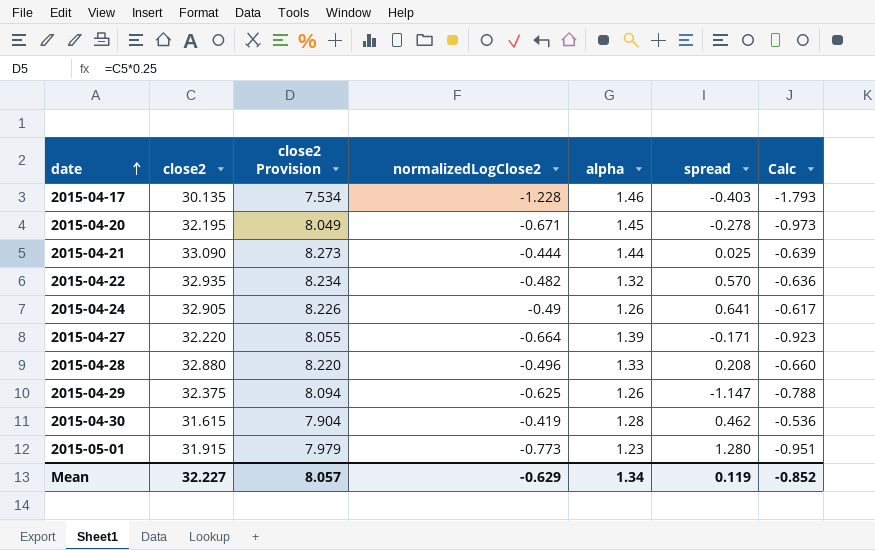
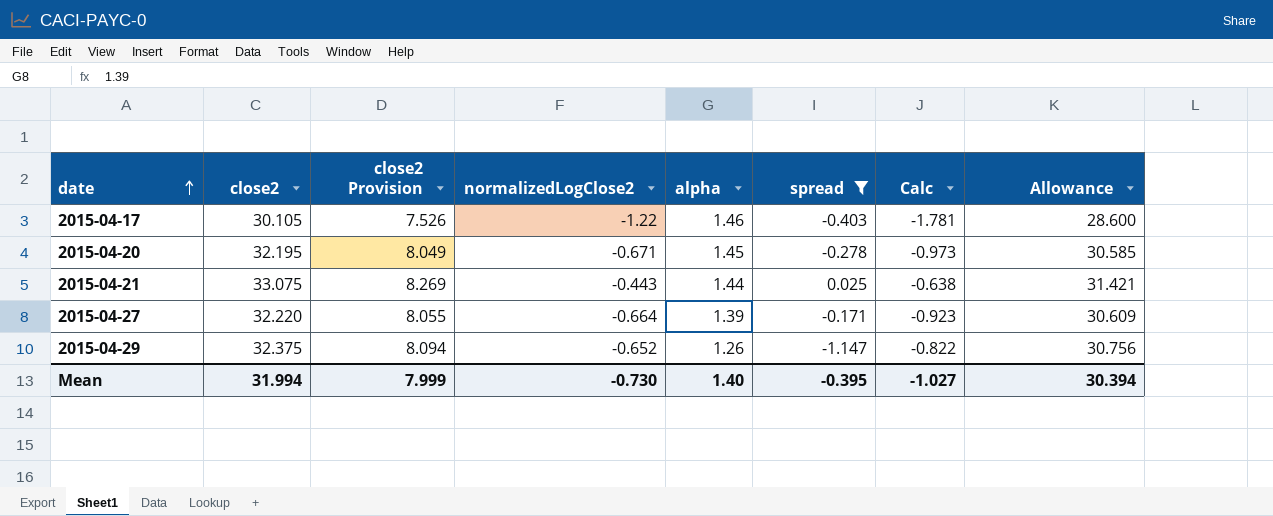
filter: none -> spread <= 0.025
column Allowance | formula: none -> [close2] * 0.95
2015-04-17 | close2: 30.135 -> 30.105
2015-04-17 | close2 Provision: 7.534 -> 7.526
2015-04-17 | normalizedLogClose2: -1.228 -> -1.22
2015-04-17 | Calc: -1.793 -> -1.781
2015-04-21 | close2: 33.090 -> 33.075
2015-04-21 | close2 Provision: 8.273 -> 8.269
2015-04-21 | normalizedLogClose2: -0.444 -> -0.443
2015-04-21 | Calc: -0.639 -> -0.638
2015-04-29 | normalizedLogClose2: -0.625 -> -0.652
2015-04-29 | Calc: -0.788 -> -0.822
Mean | close2: 32.227 -> 31.994
Mean | close2 Provision: 8.057 -> 7.999
Mean | normalizedLogClose2: -0.629 -> -0.730
Mean | alpha: 1.34 -> 1.40
Mean | spread: 0.119 -> -0.395
Mean | Calc: -0.852 -> -1.027

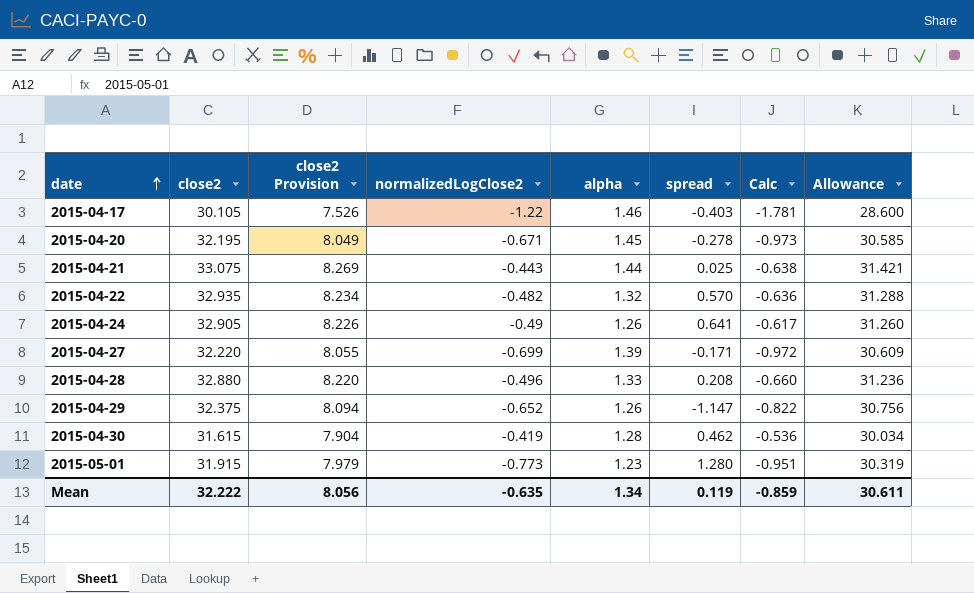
filter: spread <= 0.025 -> none
2015-04-27 | normalizedLogClose2: -0.664 -> -0.699
2015-04-27 | Calc: -0.923 -> -0.972
Mean | close2: 31.994 -> 32.222
Mean | close2 Provision: 7.999 -> 8.056
Mean | normalizedLogClose2: -0.730 -> -0.635
Mean | alpha: 1.40 -> 1.34
Mean | spread: -0.395 -> 0.119
Mean | Calc: -1.027 -> -0.859
Mean | Allowance: 30.394 -> 30.611

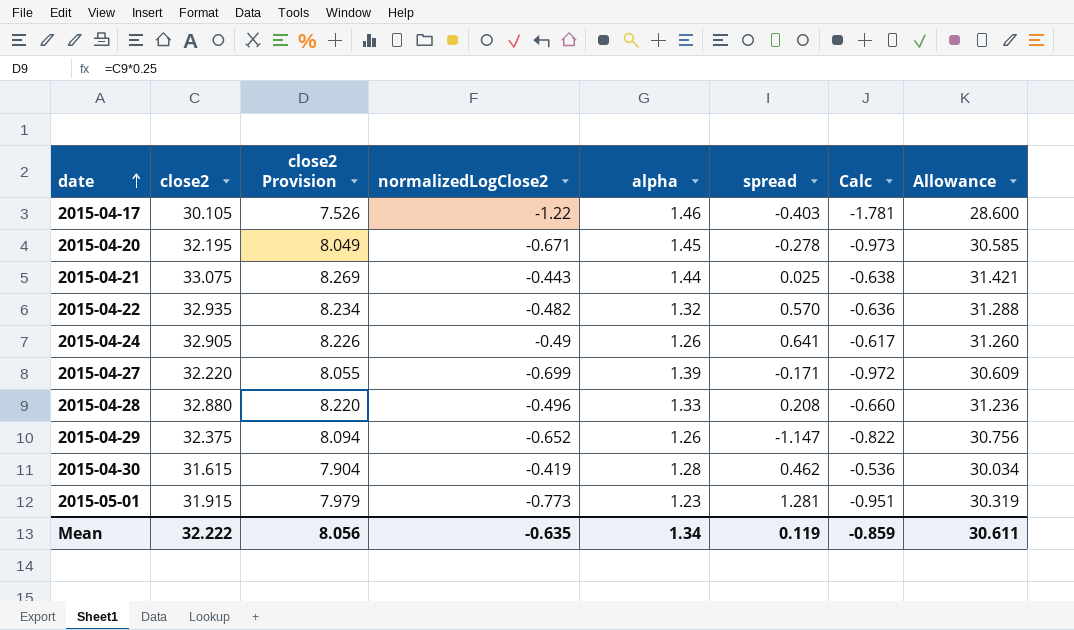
2015-05-01 | spread: 1.280 -> 1.281

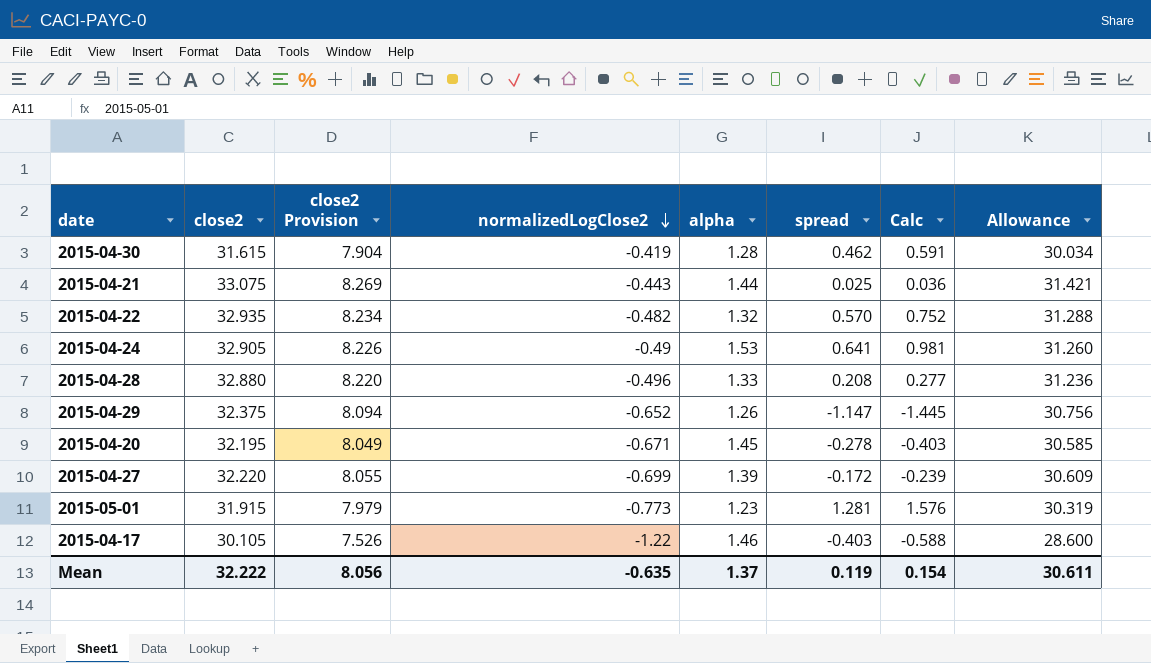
row order: date ascending -> normalizedLogClose2 descending
column Calc | formula: [normalizedLogClose2] * [alpha] -> [alpha] * [spread]
2015-04-24 | alpha: 1.26 -> 1.53
2015-04-27 | spread: -0.171 -> -0.172
Mean | alpha: 1.34 -> 1.37
Mean | Calc: -0.859 -> 0.154

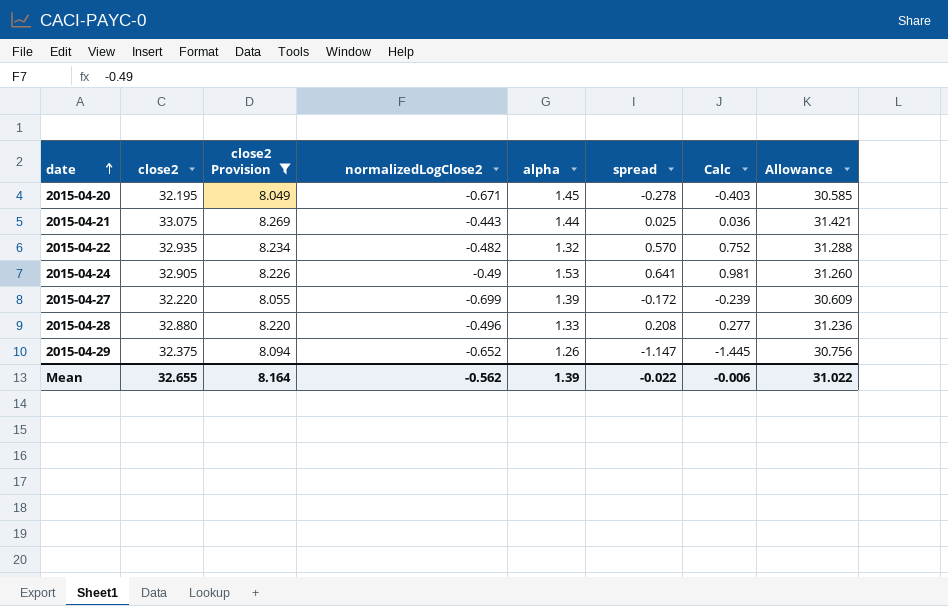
filter: none -> close2 Provision >= 8.049
row order: normalizedLogClose2 descending -> date ascending
Mean | close2: 32.222 -> 32.655
Mean | close2 Provision: 8.056 -> 8.164
Mean | normalizedLogClose2: -0.635 -> -0.562
Mean | alpha: 1.37 -> 1.39
Mean | spread: 0.119 -> -0.022
Mean | Calc: 0.154 -> -0.006
Mean | Allowance: 30.611 -> 31.022

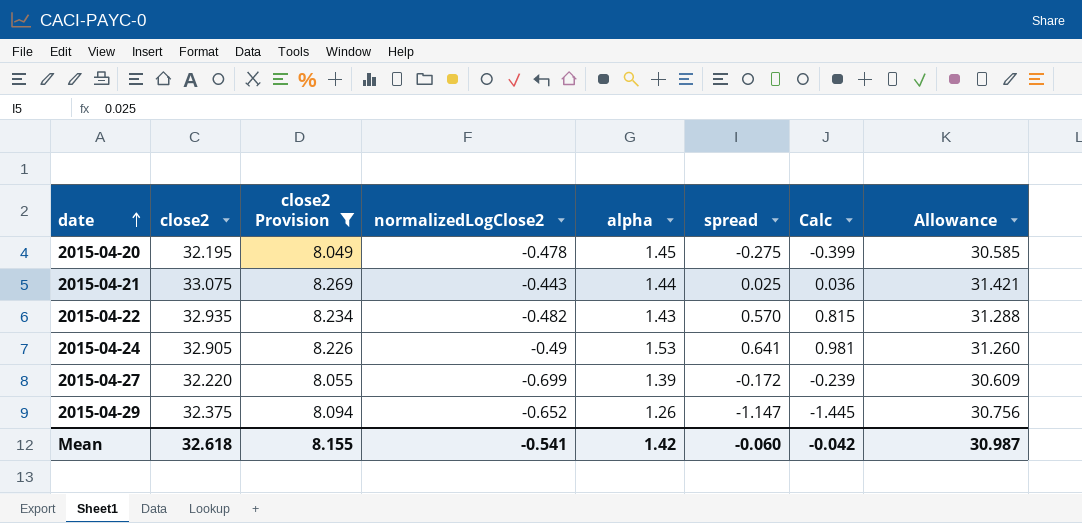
row 2015-04-28: 32.880 | 8.220 | -0.496 | 1.33 | 0.208 | 0.277 | 31.236 -> none
2015-04-20 | normalizedLogClose2: -0.671 -> -0.478
2015-04-20 | spread: -0.278 -> -0.275
2015-04-20 | Calc: -0.403 -> -0.399
2015-04-22 | alpha: 1.32 -> 1.43
2015-04-22 | Calc: 0.752 -> 0.815
Mean | close2: 32.655 -> 32.618
Mean | close2 Provision: 8.164 -> 8.155
Mean | normalizedLogClose2: -0.562 -> -0.541
Mean | alpha: 1.39 -> 1.42
Mean | spread: -0.022 -> -0.060
Mean | Calc: -0.006 -> -0.042
Mean | Allowance: 31.022 -> 30.987

